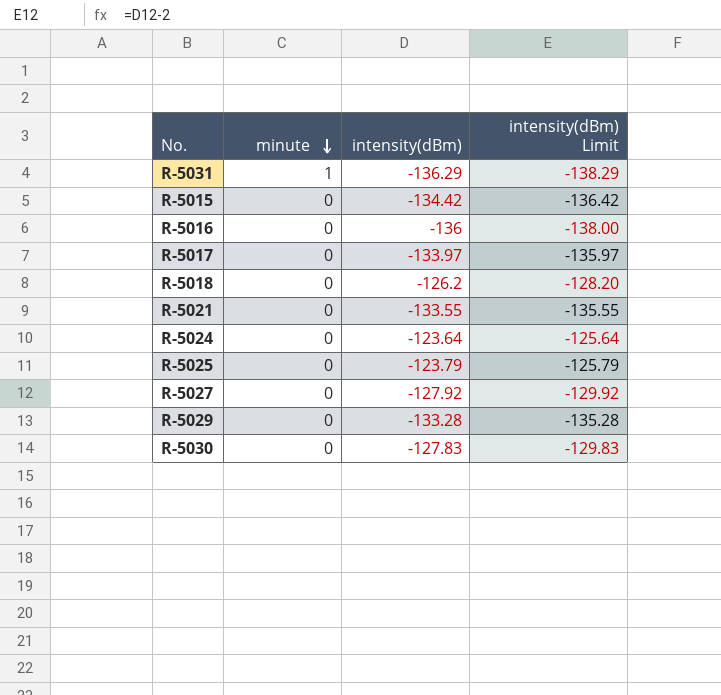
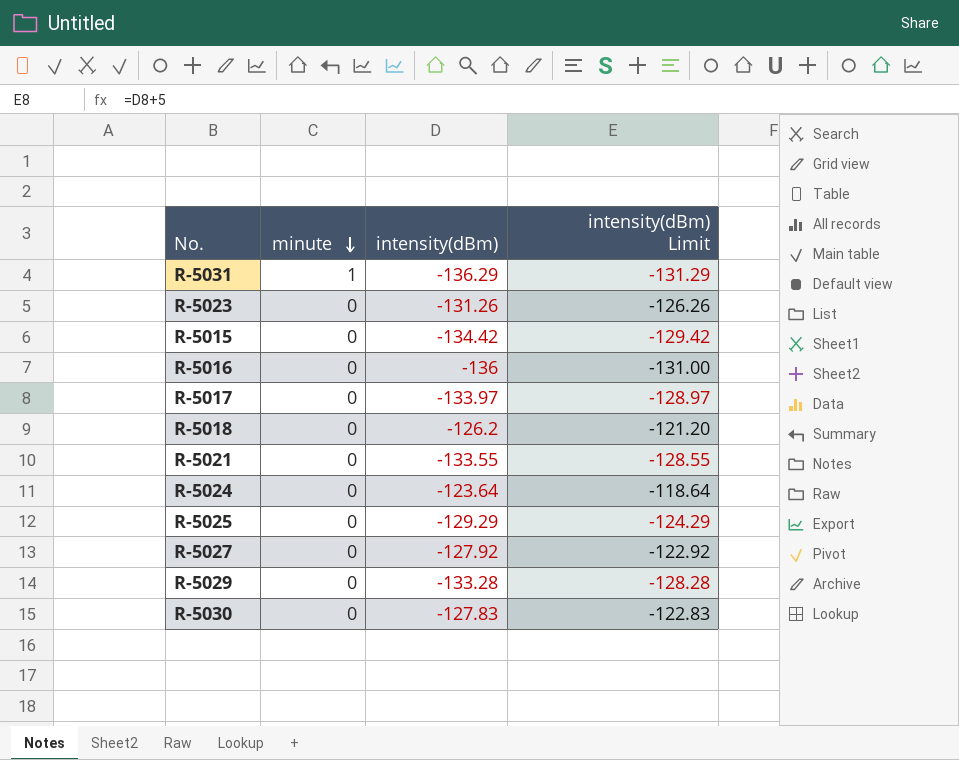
column intensity(dBm) Limit | formula: [intensity(dBm)] - 2 -> [intensity(dBm)] + 5
row R-5023: none -> 0 | -131.26 | -126.26
R-5025 | intensity(dBm): -123.79 -> -129.29

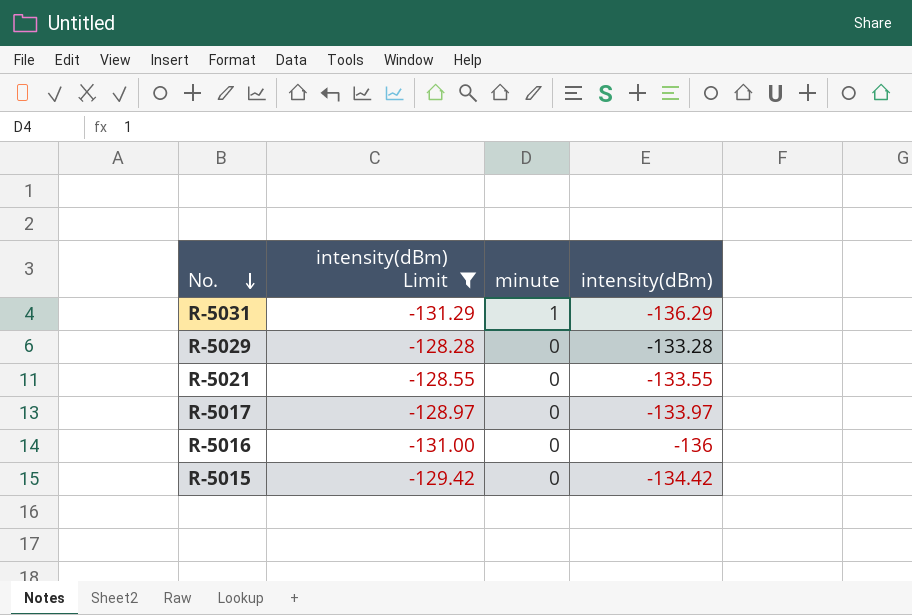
filter: none -> intensity(dBm) Limit <= -128.28
row order: minute descending -> No. descending
column intensity(dBm) Limit | position: 4 -> 2

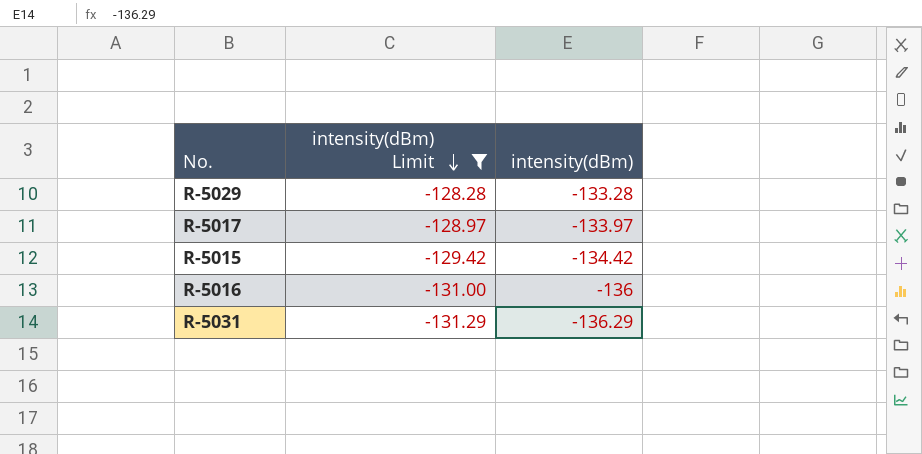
row order: No. descending -> intensity(dBm) Limit descending
column minute | position: 3 -> none
row R-5021: -128.55 | 0 | -133.55 -> none

